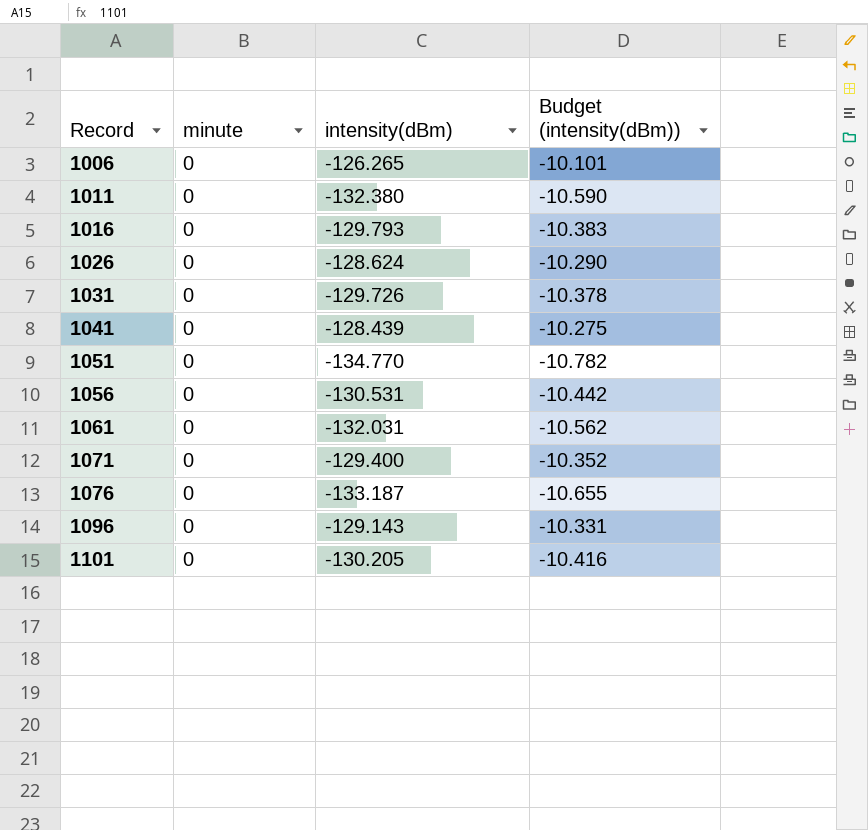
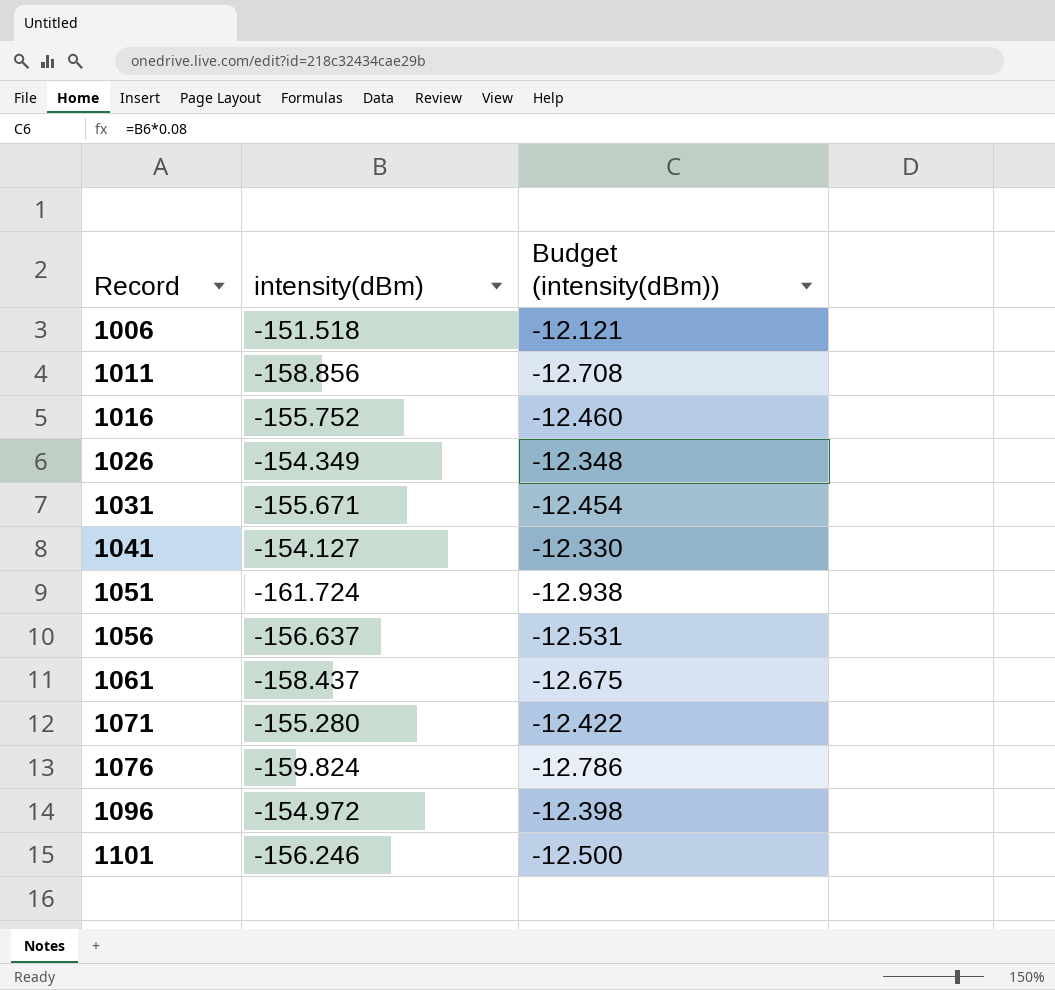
column minute | position: 2 -> none
1006 | intensity(dBm): -126.265 -> -151.518
1006 | Budget (intensity(dBm)): -10.101 -> -12.121
1011 | intensity(dBm): -132.380 -> -158.856
1011 | Budget (intensity(dBm)): -10.590 -> -12.708
1016 | intensity(dBm): -129.793 -> -155.752
1016 | Budget (intensity(dBm)): -10.383 -> -12.460
1026 | intensity(dBm): -128.624 -> -154.349
1026 | Budget (intensity(dBm)): -10.290 -> -12.348
1031 | intensity(dBm): -129.726 -> -155.671
1031 | Budget (intensity(dBm)): -10.378 -> -12.454
1041 | intensity(dBm): -128.439 -> -154.127
1041 | Budget (intensity(dBm)): -10.275 -> -12.330
1051 | intensity(dBm): -134.770 -> -161.724
1051 | Budget (intensity(dBm)): -10.782 -> -12.938
1056 | intensity(dBm): -130.531 -> -156.637
1056 | Budget (intensity(dBm)): -10.442 -> -12.531
1061 | intensity(dBm): -132.031 -> -158.437
1061 | Budget (intensity(dBm)): -10.562 -> -12.675
1071 | intensity(dBm): -129.400 -> -155.280
1071 | Budget (intensity(dBm)): -10.352 -> -12.422
1076 | intensity(dBm): -133.187 -> -159.824
1076 | Budget (intensity(dBm)): -10.655 -> -12.786
1096 | intensity(dBm): -129.143 -> -154.972
1096 | Budget (intensity(dBm)): -10.331 -> -12.398
1101 | intensity(dBm): -130.205 -> -156.246
1101 | Budget (intensity(dBm)): -10.416 -> -12.500

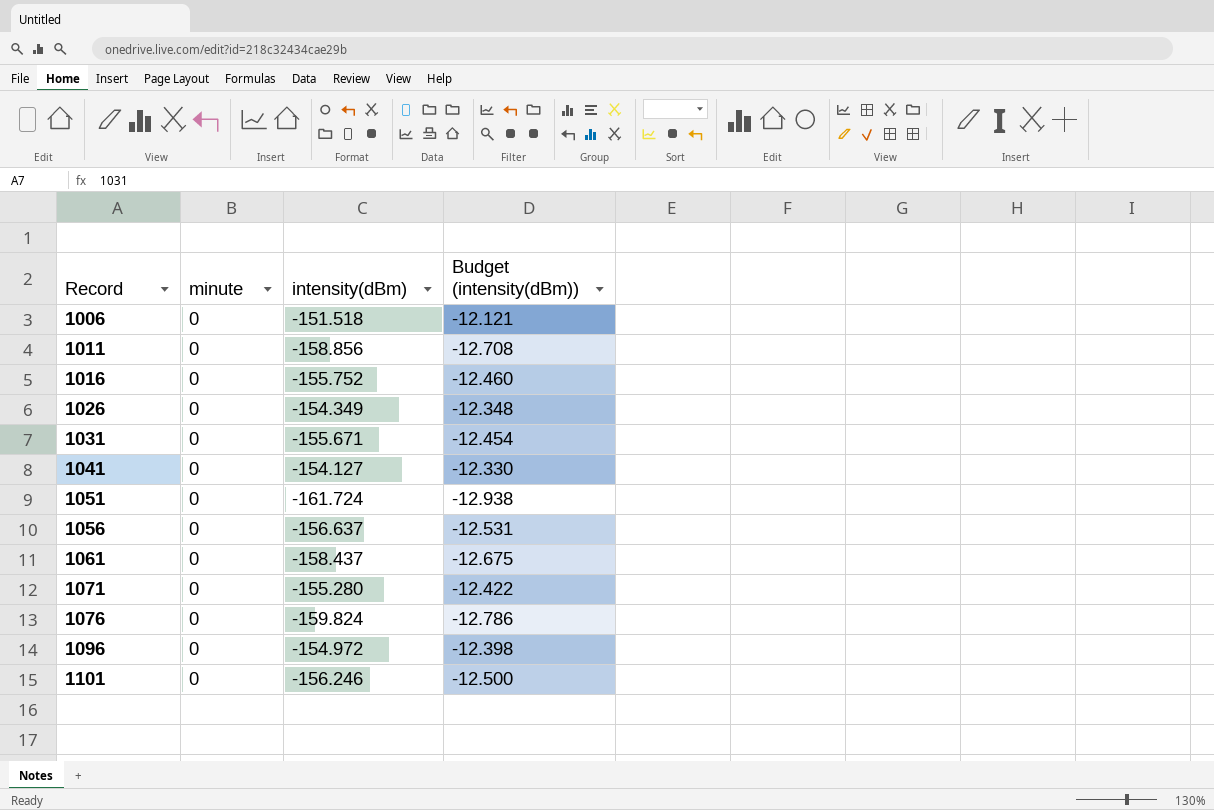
column minute | position: none -> 2

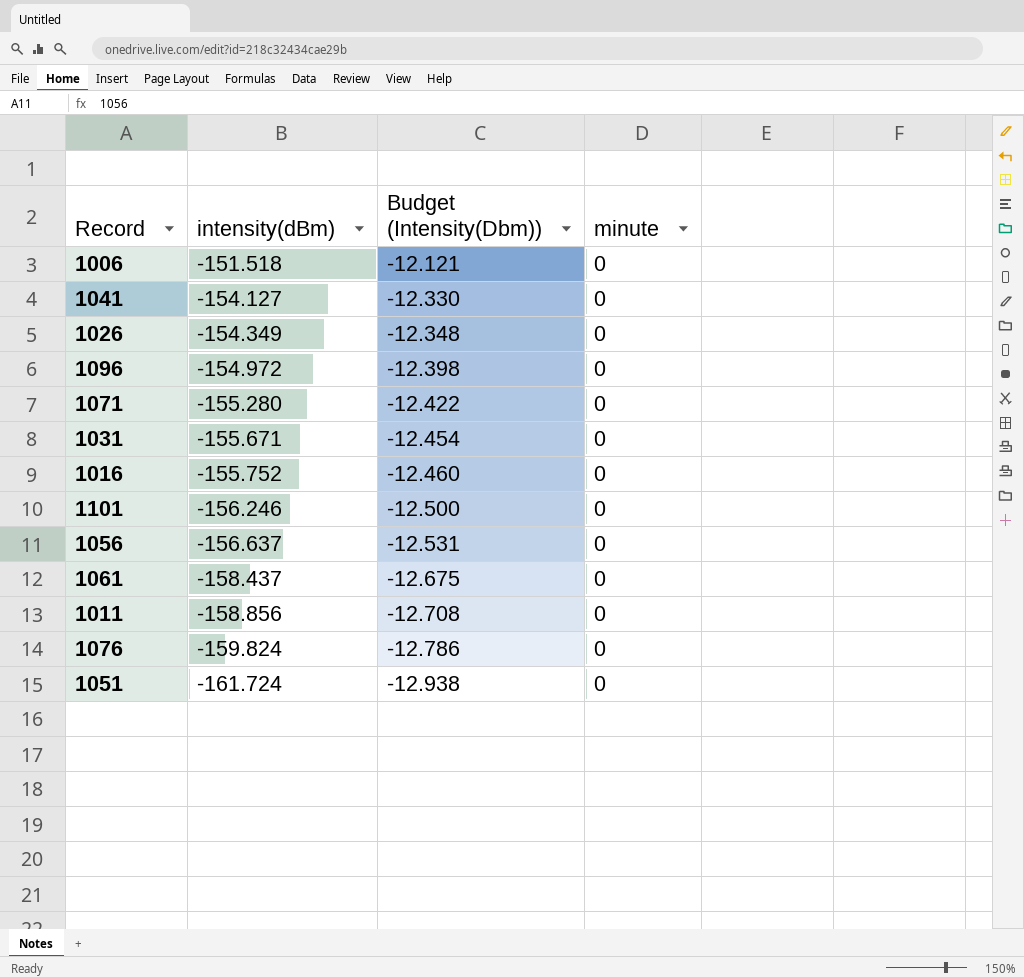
row order: Record ascending -> intensity(dBm) descending
column name: Budget (intensity(dBm)) -> Budget (Intensity(Dbm))
column minute | position: 2 -> 4

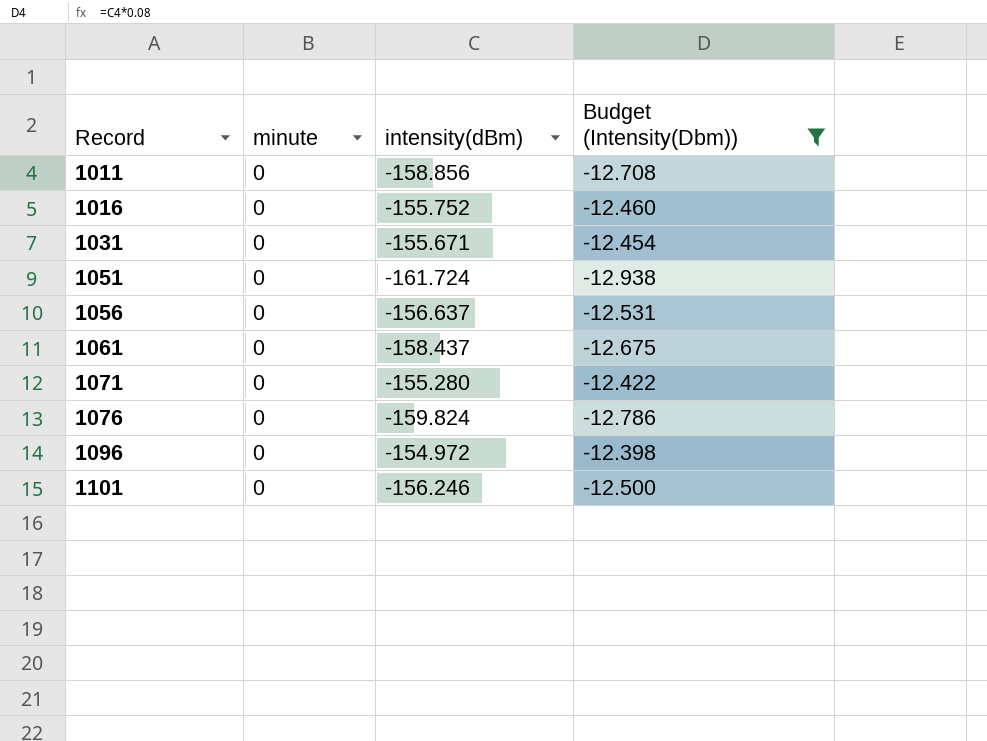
filter: none -> Budget (Intensity(Dbm)) <= -12.398
row order: intensity(dBm) descending -> Record ascending
column minute | position: 4 -> 2

